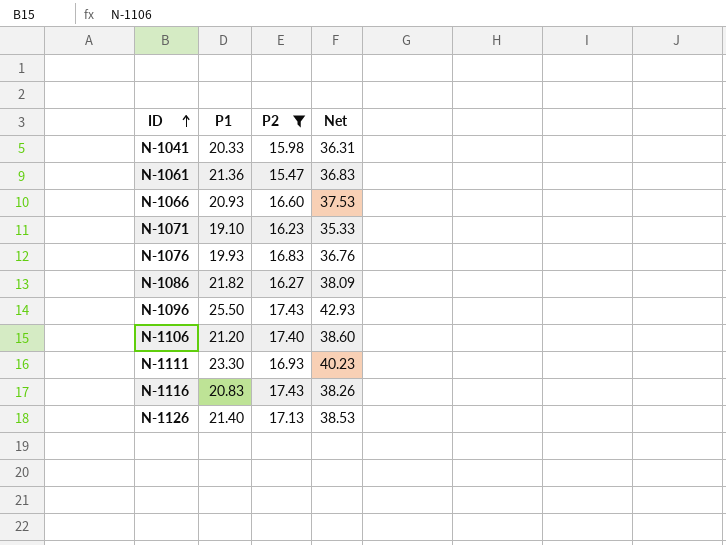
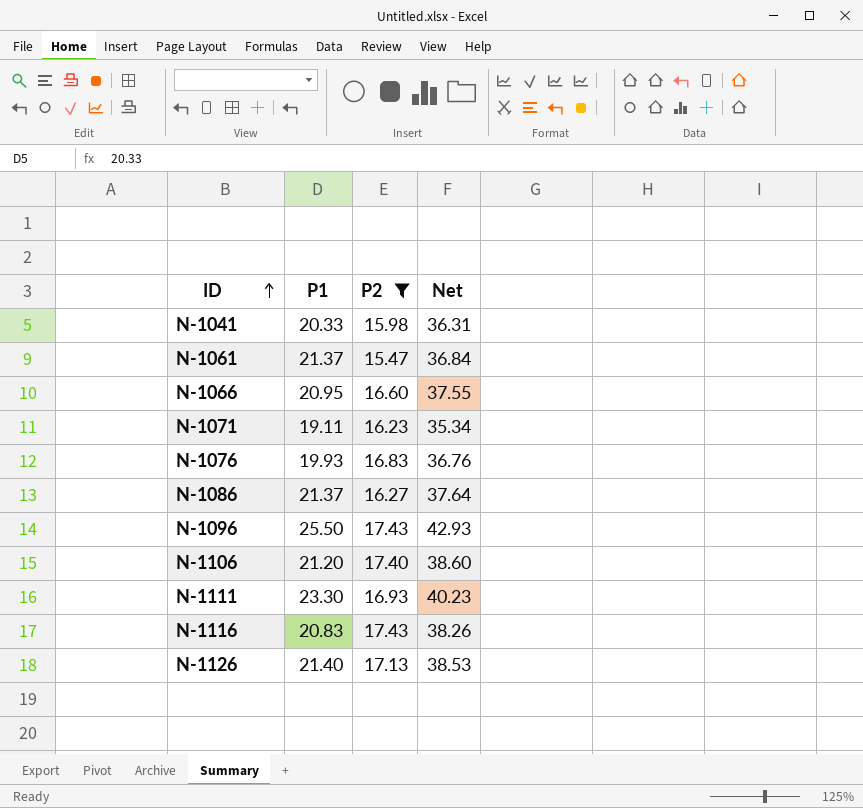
N-1061 | P1: 21.36 -> 21.37
N-1061 | Net: 36.83 -> 36.84
N-1066 | P1: 20.93 -> 20.95
N-1066 | Net: 37.53 -> 37.55
N-1071 | P1: 19.10 -> 19.11
N-1071 | Net: 35.33 -> 35.34
N-1086 | P1: 21.82 -> 21.37
N-1086 | Net: 38.09 -> 37.64

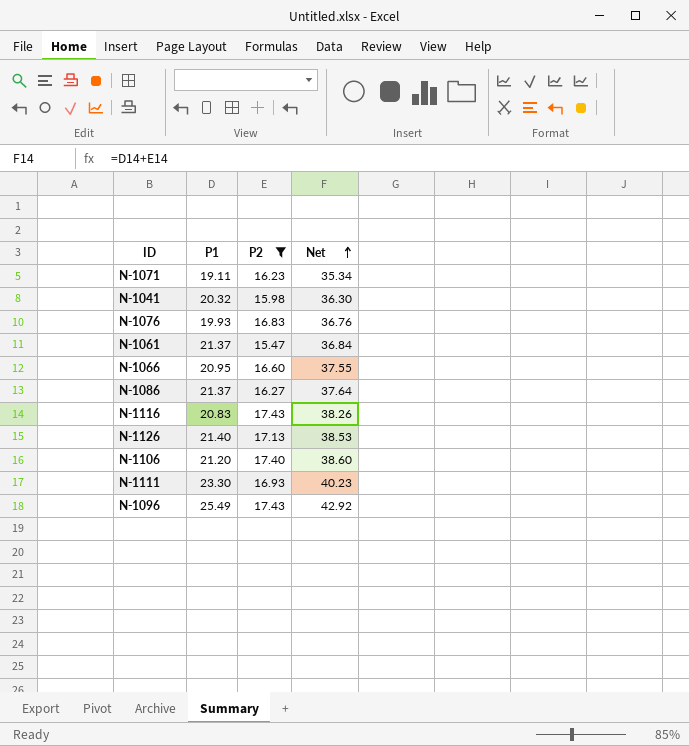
row order: ID ascending -> Net ascending
N-1041 | P1: 20.33 -> 20.32
N-1041 | Net: 36.31 -> 36.30
N-1096 | P1: 25.50 -> 25.49
N-1096 | Net: 42.93 -> 42.92

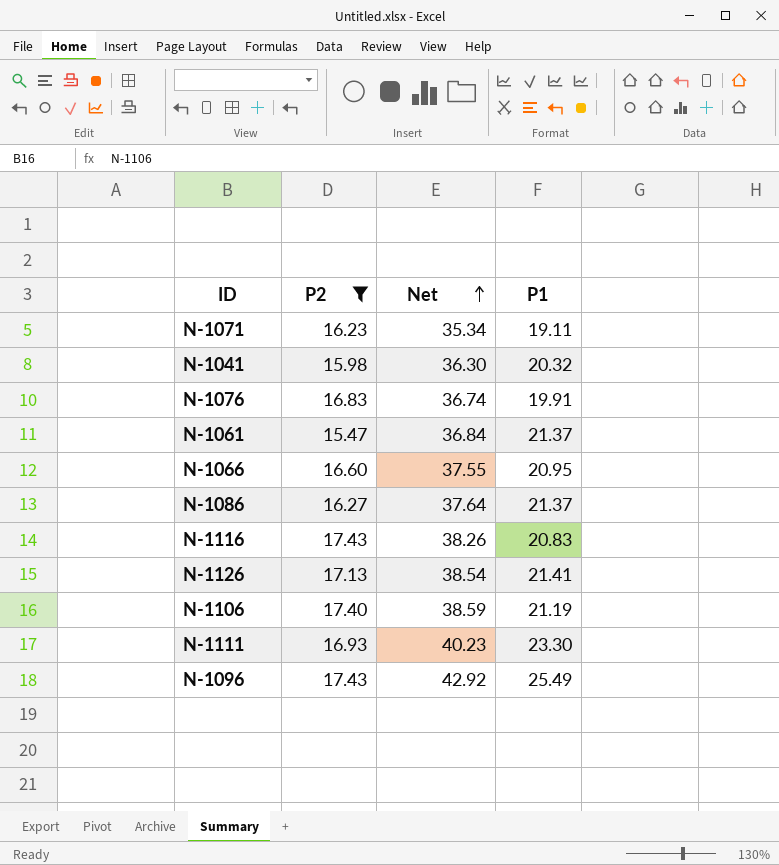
column P1 | position: 2 -> 4
N-1076 | Net: 36.76 -> 36.74
N-1076 | P1: 19.93 -> 19.91
N-1126 | Net: 38.53 -> 38.54
N-1126 | P1: 21.40 -> 21.41
N-1106 | Net: 38.60 -> 38.59
N-1106 | P1: 21.20 -> 21.19

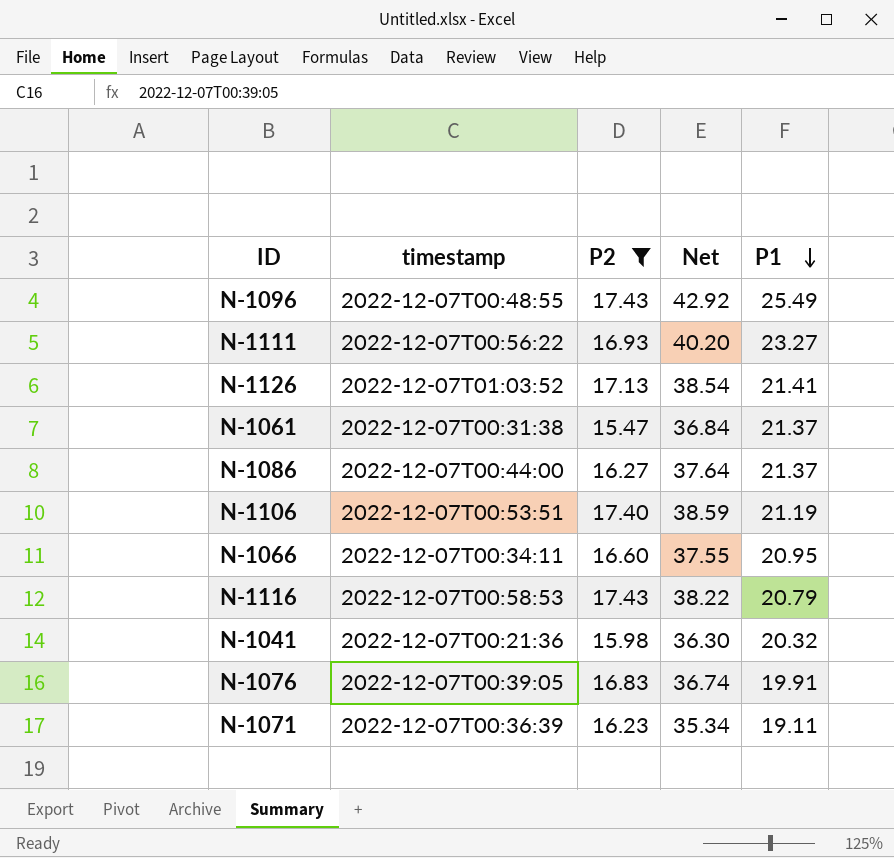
row order: Net ascending -> P1 descending
column timestamp | position: none -> 2
N-1111 | Net: 40.23 -> 40.20
N-1111 | P1: 23.30 -> 23.27
N-1116 | Net: 38.26 -> 38.22
N-1116 | P1: 20.83 -> 20.79

